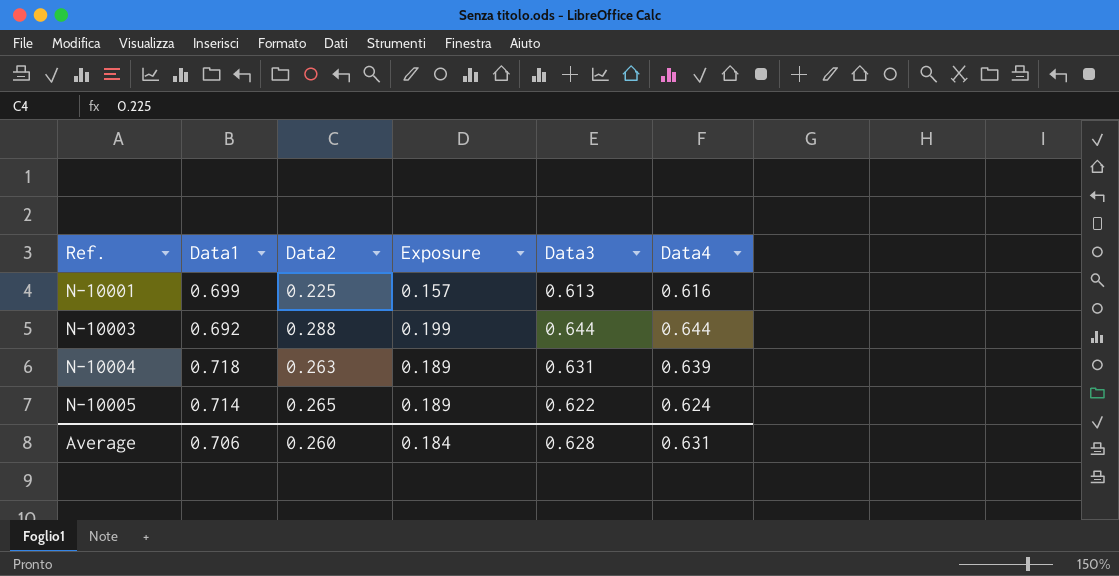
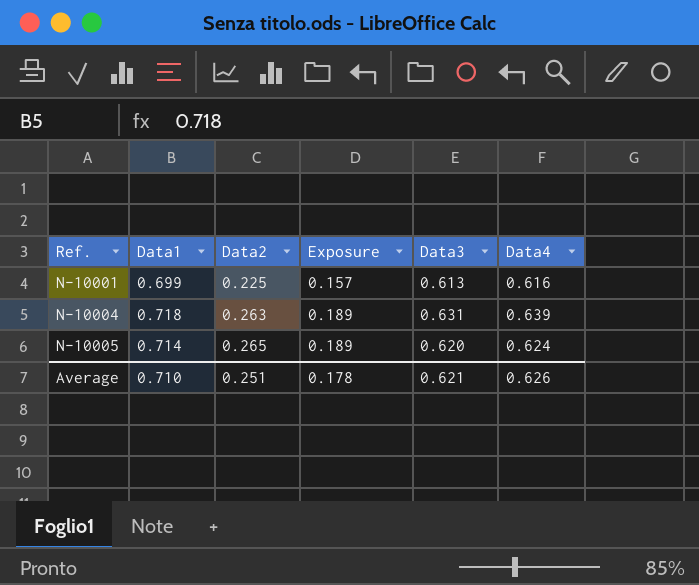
row N-10003: 0.692 | 0.288 | 0.199 | 0.644 | 0.644 -> none
N-10005 | Data3: 0.622 -> 0.620
Average | Data1: 0.706 -> 0.710
Average | Data2: 0.260 -> 0.251
Average | Exposure: 0.184 -> 0.178
Average | Data3: 0.628 -> 0.621
Average | Data4: 0.631 -> 0.626

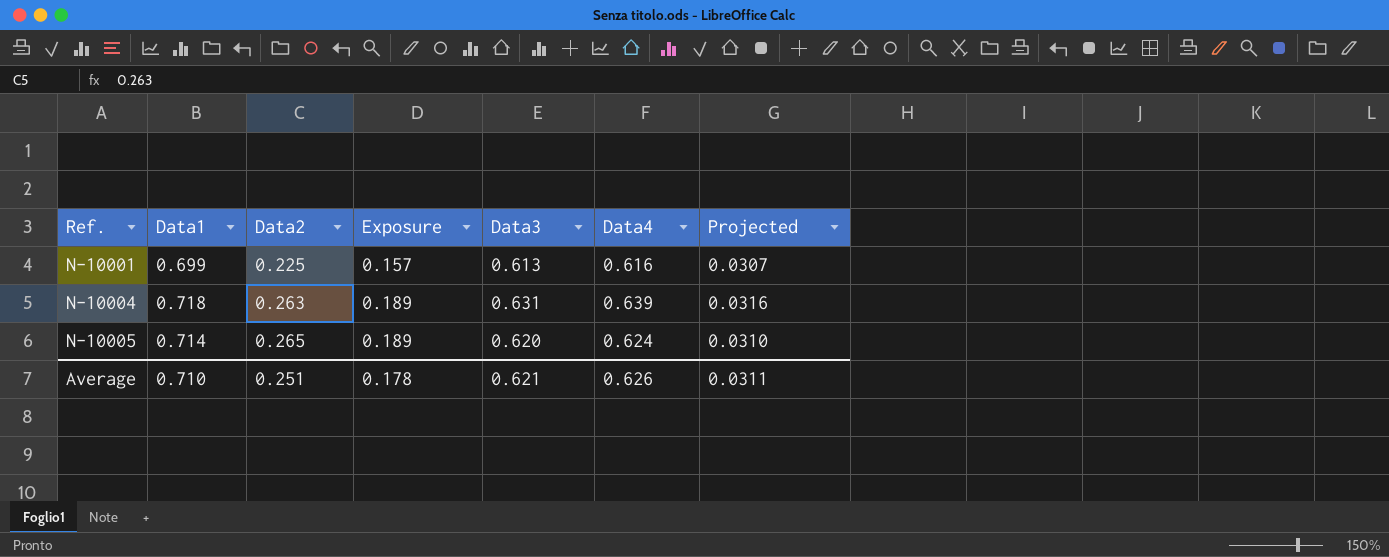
column Projected | formula: none -> [Data3] * 0.05

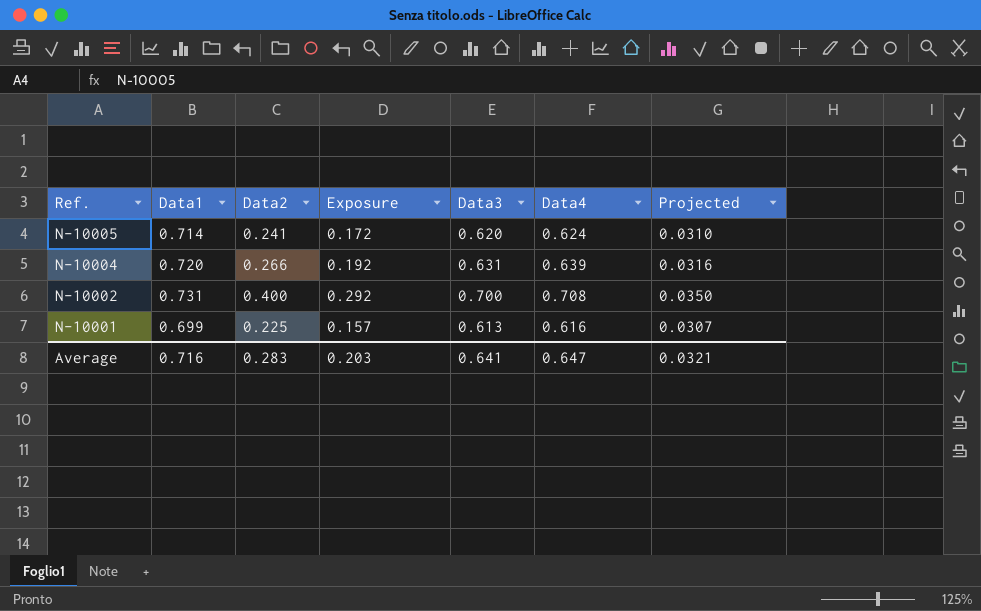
row order: Ref. ascending -> Ref. descending
N-10005 | Data2: 0.265 -> 0.241
N-10005 | Exposure: 0.189 -> 0.172
N-10004 | Data1: 0.718 -> 0.720
N-10004 | Data2: 0.263 -> 0.266
N-10004 | Exposure: 0.189 -> 0.192
row N-10002: none -> 0.731 | 0.400 | 0.292 | 0.700 | 0.708 | 0.0350
Average | Data1: 0.710 -> 0.716
Average | Data2: 0.251 -> 0.283
Average | Exposure: 0.178 -> 0.203
Average | Data3: 0.621 -> 0.641
Average | Data4: 0.626 -> 0.647
Average | Projected: 0.0311 -> 0.0321

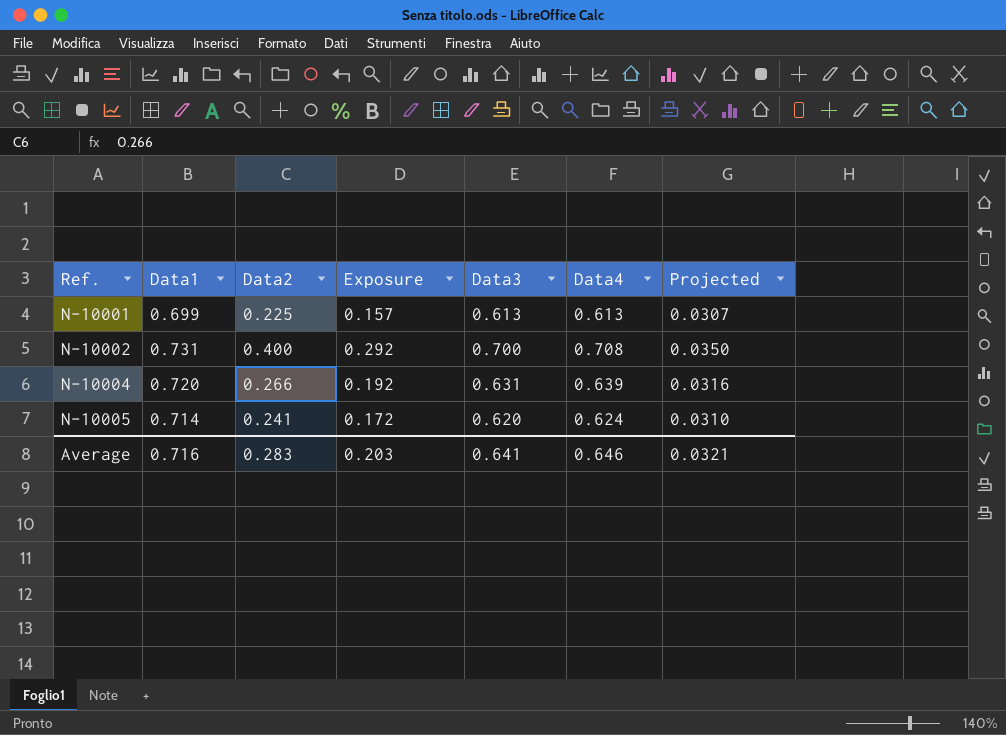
row order: Ref. descending -> Ref. ascending
N-10001 | Data4: 0.616 -> 0.613
Average | Data4: 0.647 -> 0.646

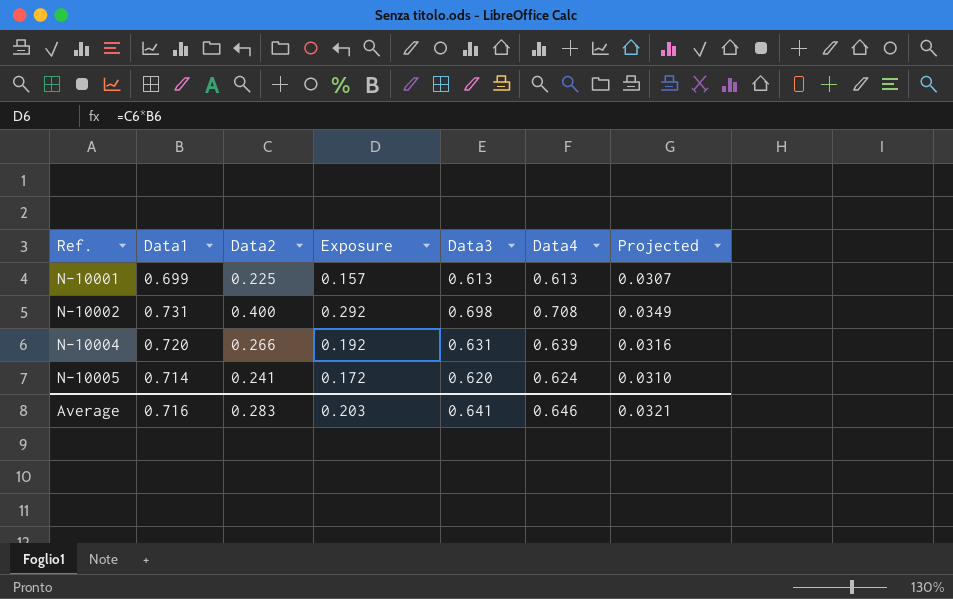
N-10002 | Data3: 0.700 -> 0.698
N-10002 | Projected: 0.0350 -> 0.0349

